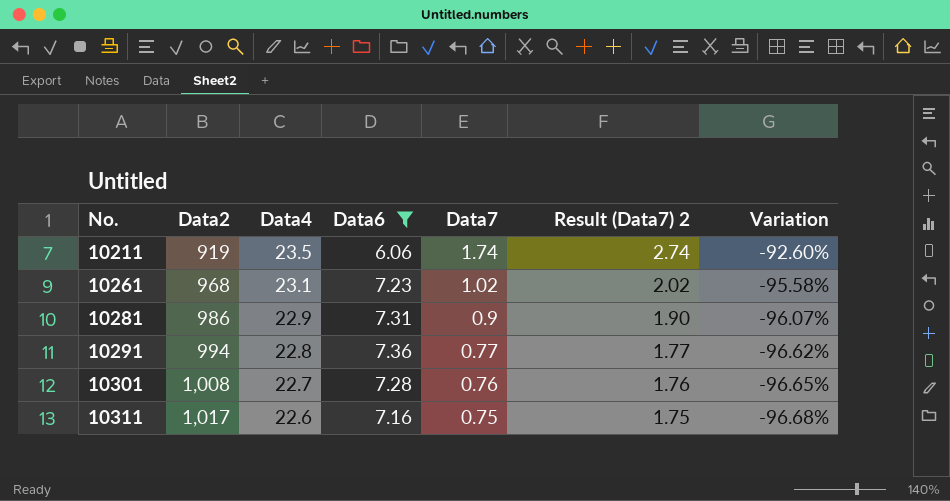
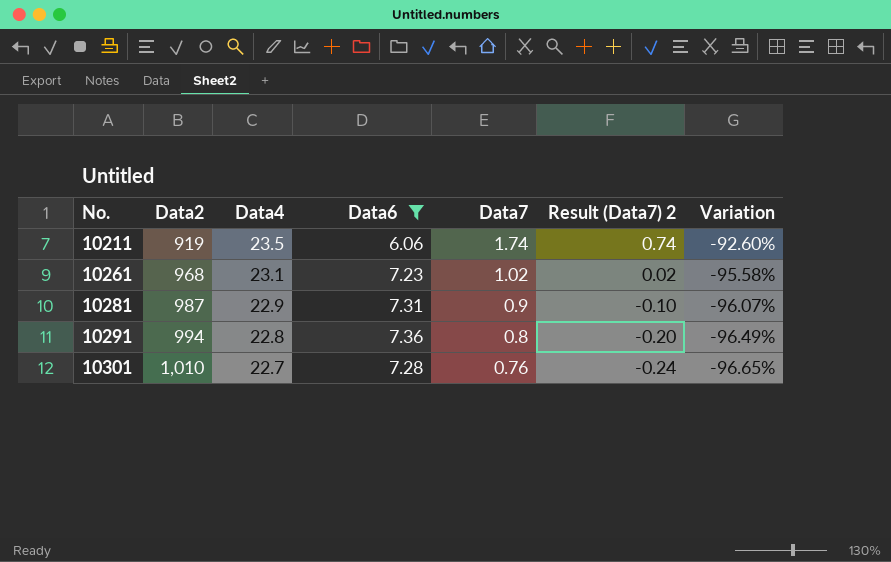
column Result (Data7) 2 | formula: [Data7] + 1 -> [Data7] - 1
row 10311: 1,017 | 22.6 | 7.16 | 0.75 | 1.75 | -96.68% -> none
10281 | Data2: 986 -> 987
10291 | Data7: 0.77 -> 0.8
10291 | Variation: -96.62% -> -96.49%
10301 | Data2: 1,008 -> 1,010

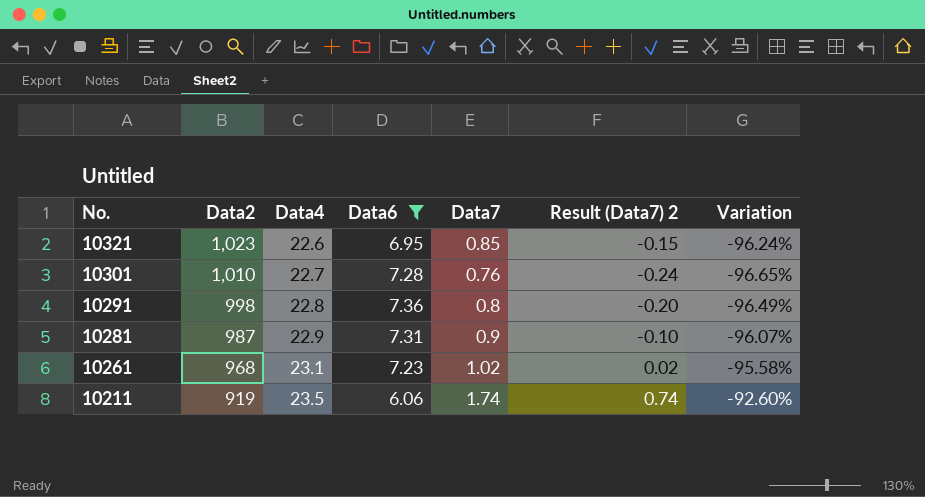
row order: No. ascending -> No. descending
row 10321: none -> 1,023 | 22.6 | 6.95 | 0.85 | -0.15 | -96.24%
10291 | Data2: 994 -> 998

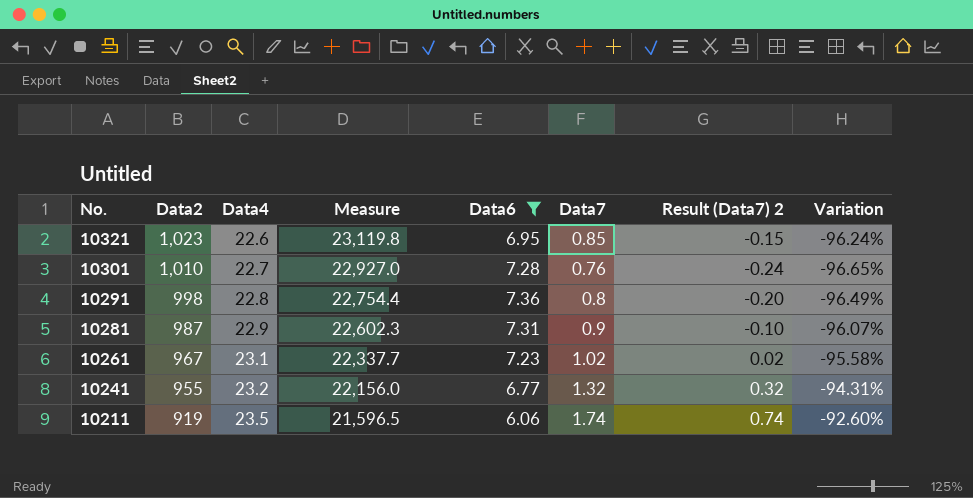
column Measure | formula: none -> [Data2] * [Data4]
10261 | Data2: 968 -> 967
row 10241: none -> 955 | 23.2 | 22,156.0 | 6.77 | 1.32 | 0.32 | -94.31%

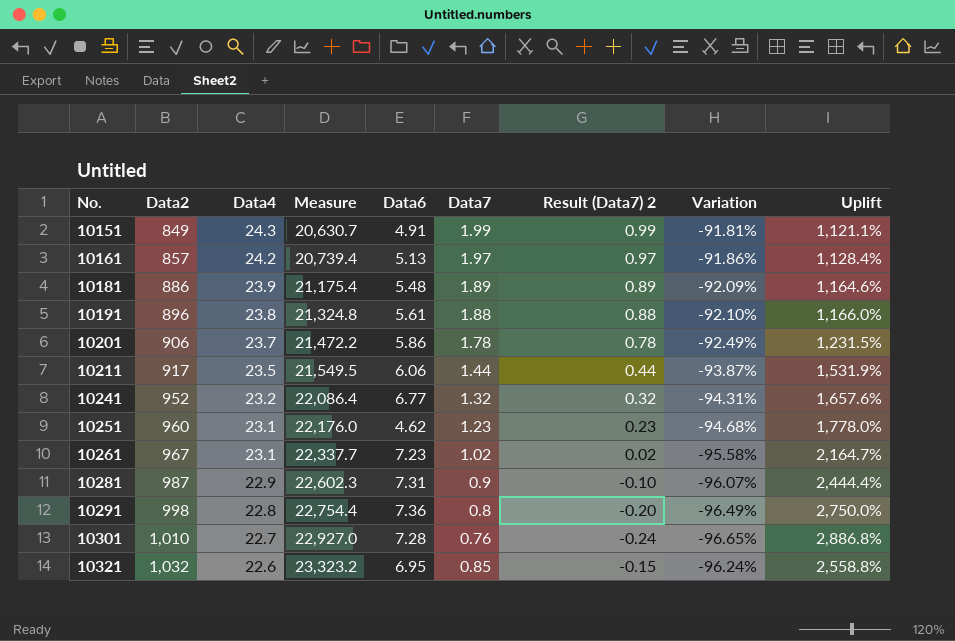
filter: Data6 >= 6.06 -> none
row order: No. descending -> No. ascending
column Uplift | formula: none -> ([Data4] - [Data7]) / [Data7]
10211 | Data2: 919 -> 917
10211 | Measure: 21,596.5 -> 21,549.5
10211 | Data7: 1.74 -> 1.44
10211 | Result (Data7) 2: 0.74 -> 0.44
10211 | Variation: -92.60% -> -93.87%
10241 | Data2: 955 -> 952
10241 | Measure: 22,156.0 -> 22,086.4
10321 | Data2: 1,023 -> 1,032
10321 | Measure: 23,119.8 -> 23,323.2

